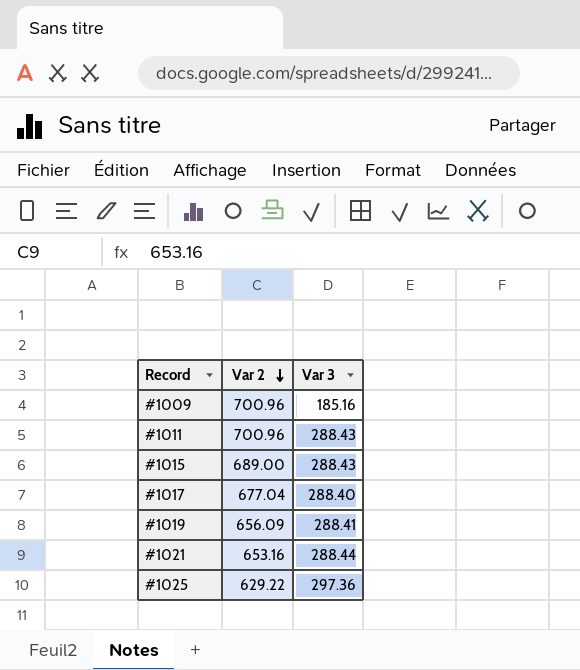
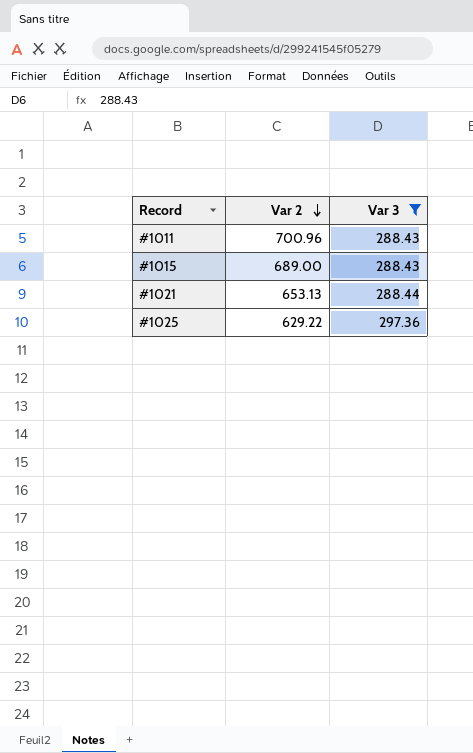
filter: none -> Var 3 >= 288.43
#1021 | Var 2: 653.16 -> 653.13

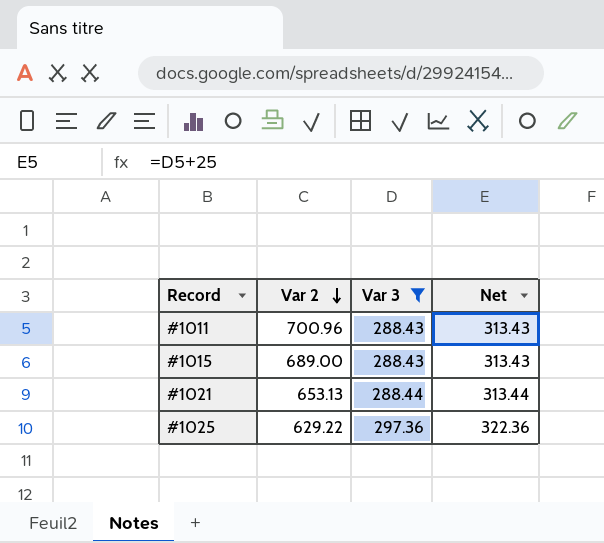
column Net | formula: none -> [Var 3] + 25

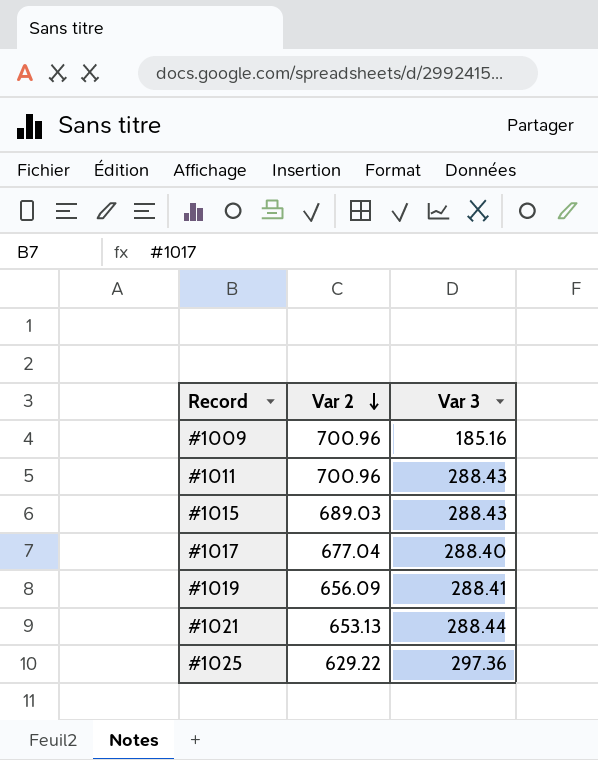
filter: Var 3 >= 288.43 -> none
column Net | formula: [Var 3] + 25 -> none
#1015 | Var 2: 689.00 -> 689.03

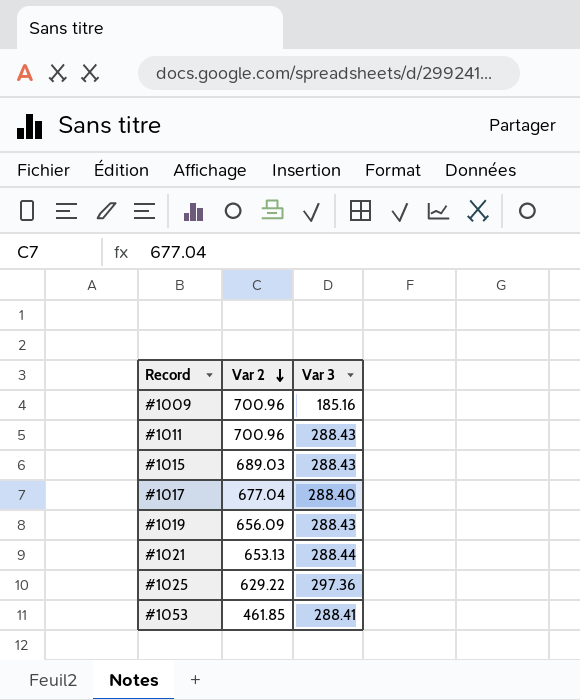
#1019 | Var 3: 288.41 -> 288.43
row #1053: none -> 461.85 | 288.41

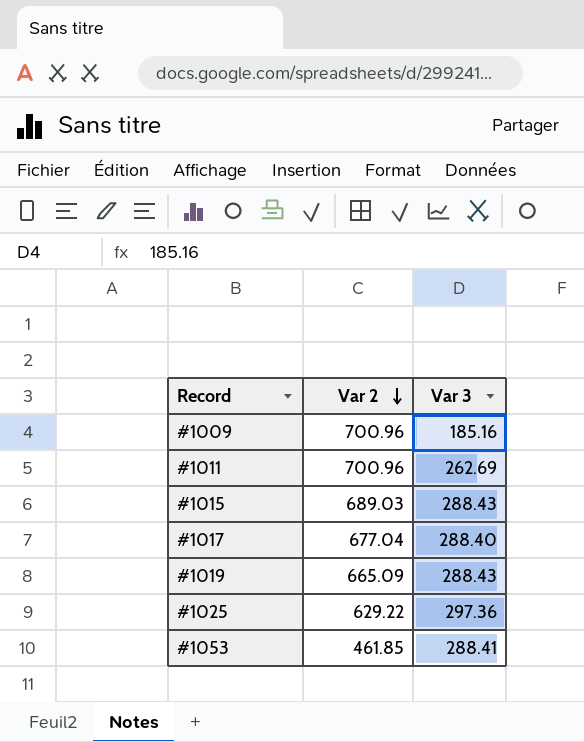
row #1021: 653.13 | 288.44 -> none
#1011 | Var 3: 288.43 -> 262.69
#1019 | Var 2: 656.09 -> 665.09

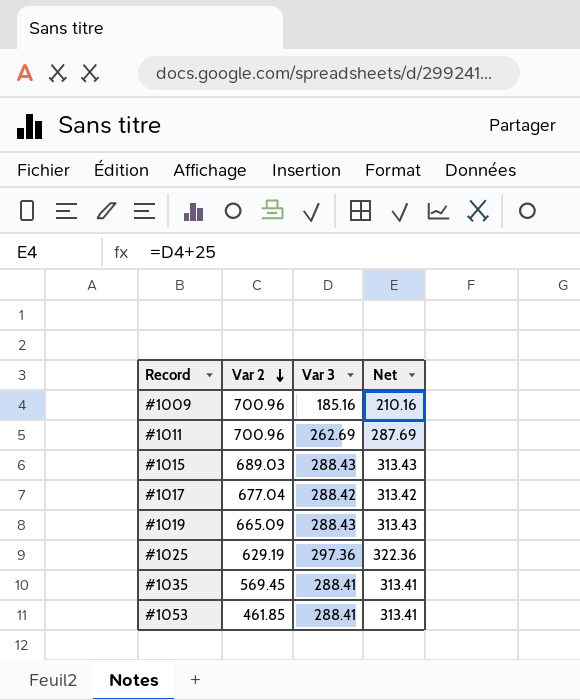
column Net | formula: none -> [Var 3] + 25
#1017 | Var 3: 288.40 -> 288.42
#1025 | Var 2: 629.22 -> 629.19
row #1035: none -> 569.45 | 288.41 | 313.41

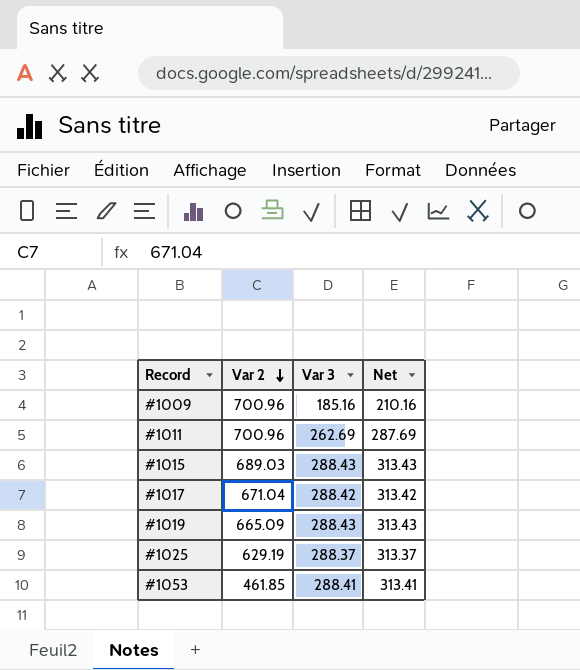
row #1035: 569.45 | 288.41 | 313.41 -> none
#1017 | Var 2: 677.04 -> 671.04
#1025 | Var 3: 297.36 -> 288.37
#1025 | Net: 322.36 -> 313.37

